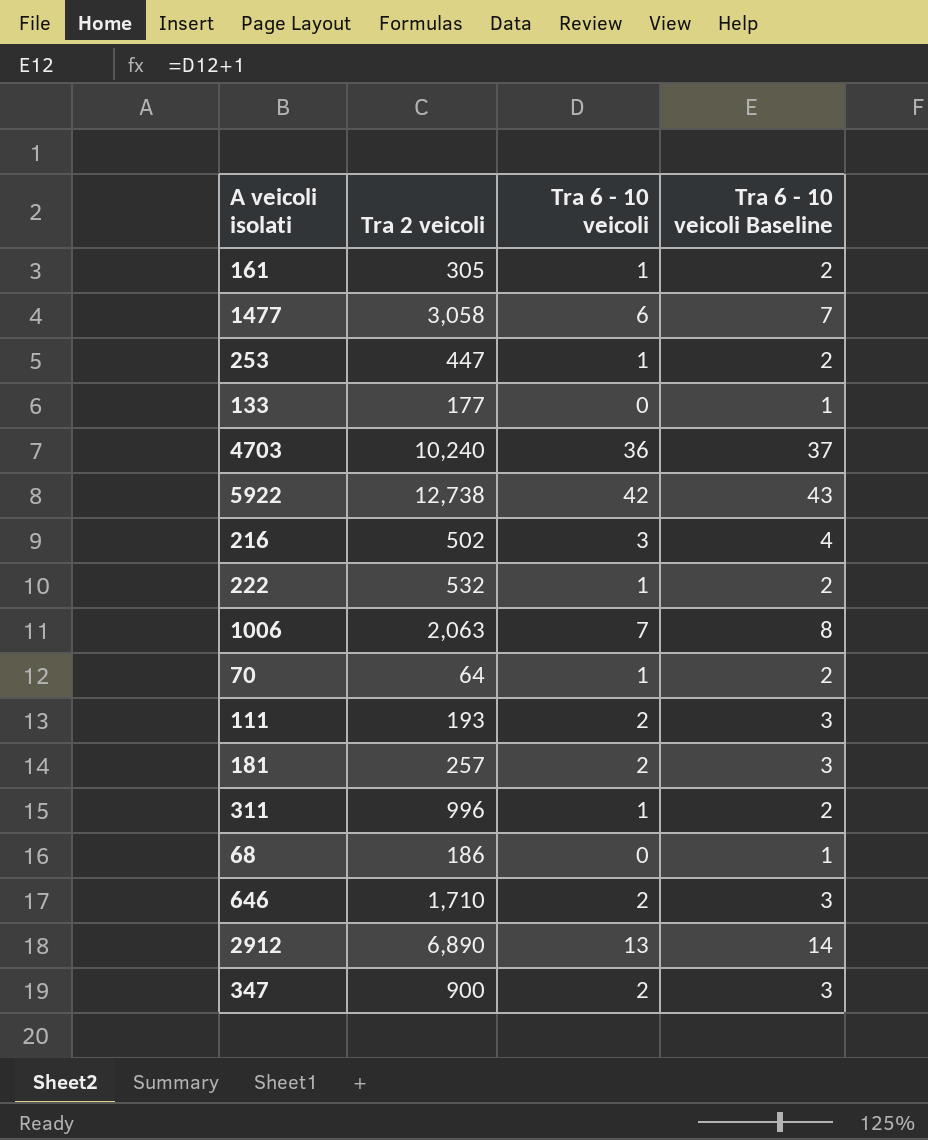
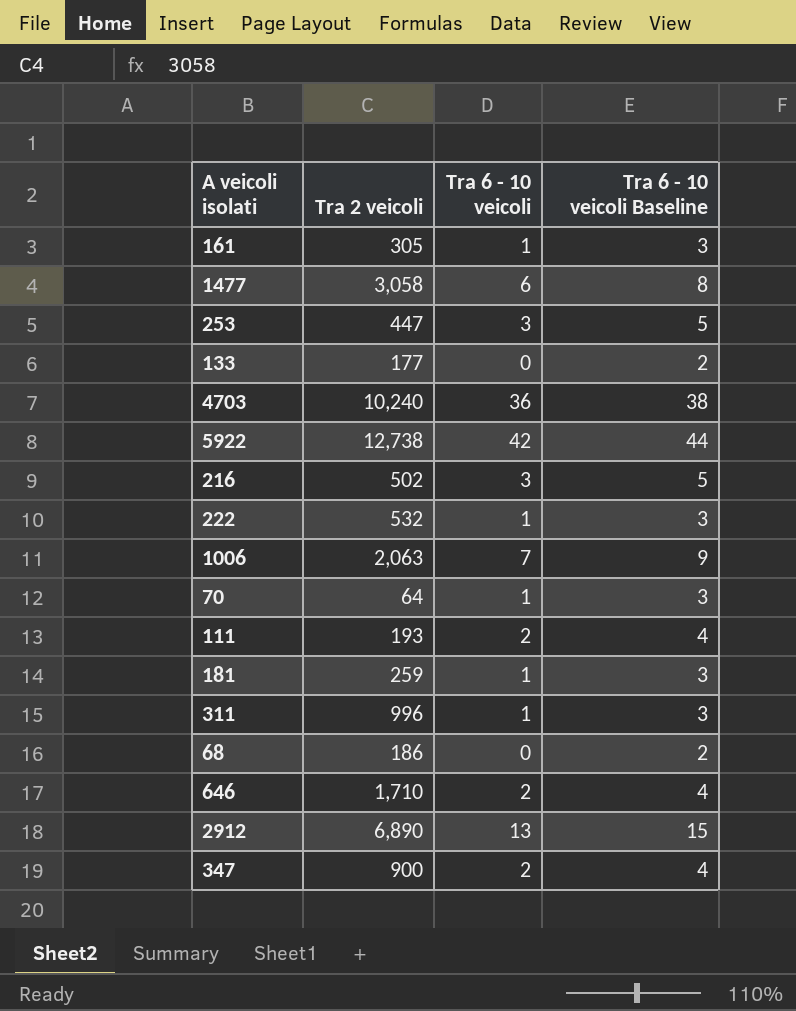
column Tra 6 - 10 veicoli Baseline | formula: [Tra 6 - 10 veicoli] + 1 -> [Tra 6 - 10 veicoli] + 2
253 | Tra 6 - 10 veicoli: 1 -> 3
181 | Tra 2 veicoli: 257 -> 259
181 | Tra 6 - 10 veicoli: 2 -> 1

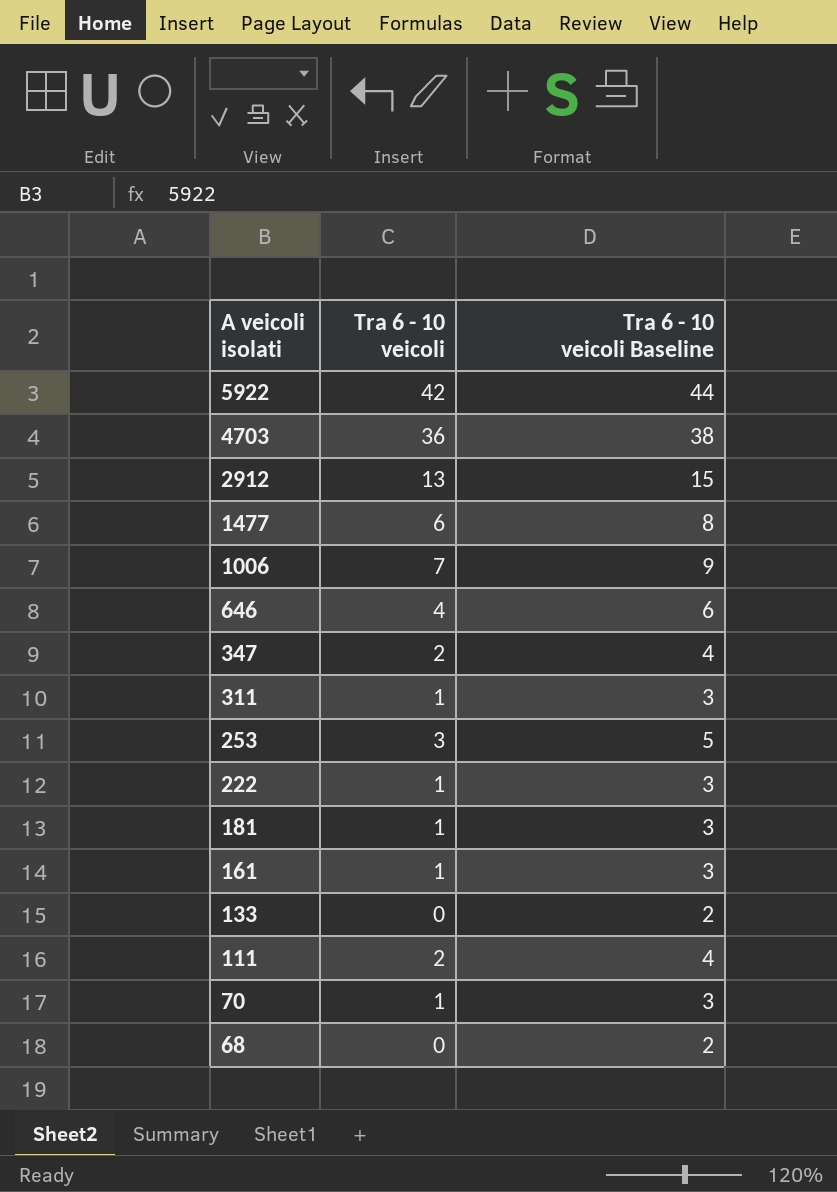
row order: none -> A veicoli isolati descending
column Tra 2 veicoli | position: 2 -> none
row 216: 502 | 3 | 5 -> none
646 | Tra 6 - 10 veicoli: 2 -> 4
646 | Tra 6 - 10 veicoli Baseline: 4 -> 6

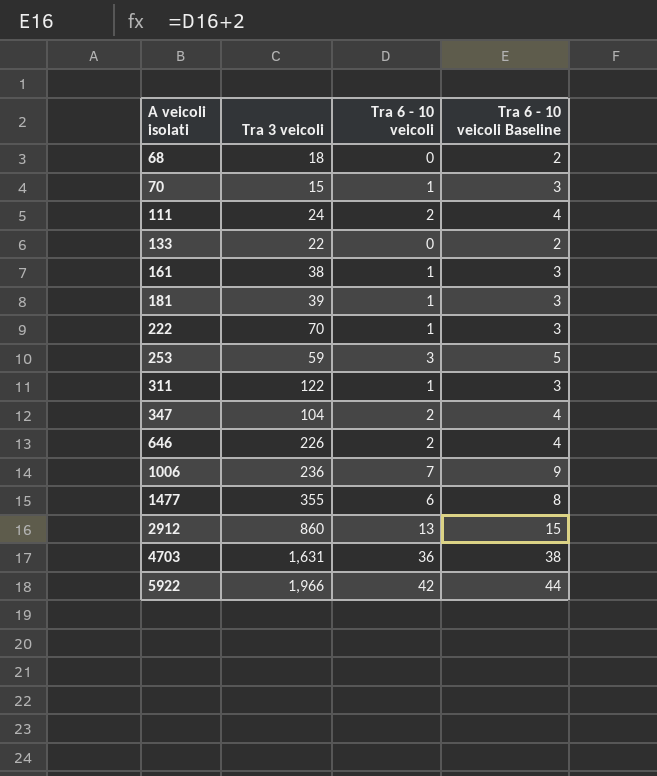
row order: A veicoli isolati descending -> A veicoli isolati ascending
column Tra 3 veicoli | position: none -> 2
646 | Tra 6 - 10 veicoli: 4 -> 2
646 | Tra 6 - 10 veicoli Baseline: 6 -> 4

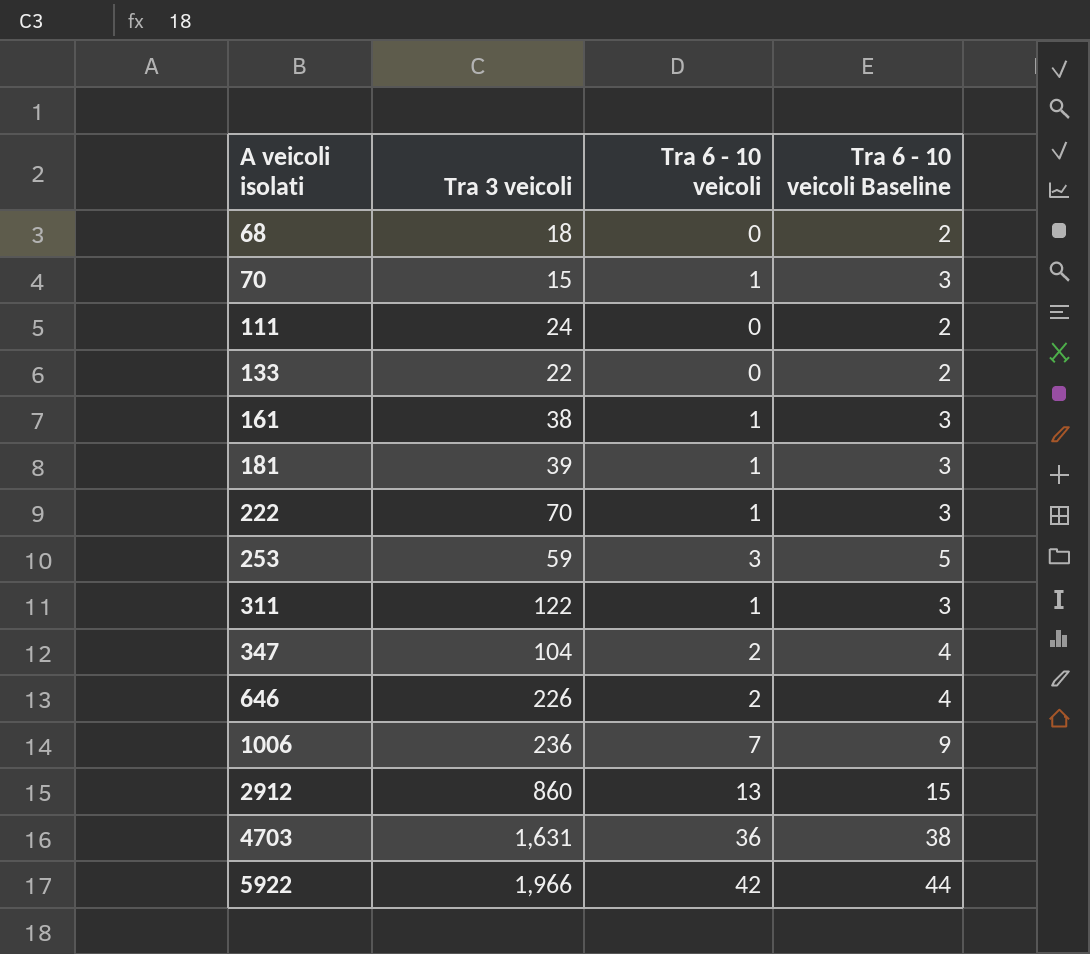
row 1477: 355 | 6 | 8 -> none
111 | Tra 6 - 10 veicoli: 2 -> 0
111 | Tra 6 - 10 veicoli Baseline: 4 -> 2

